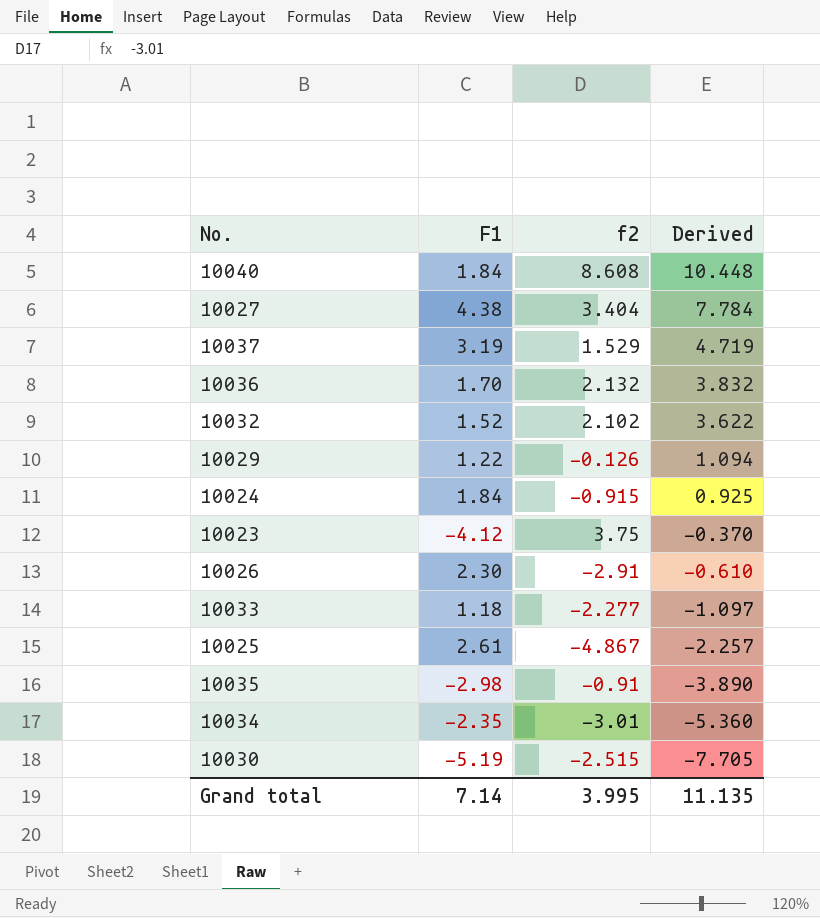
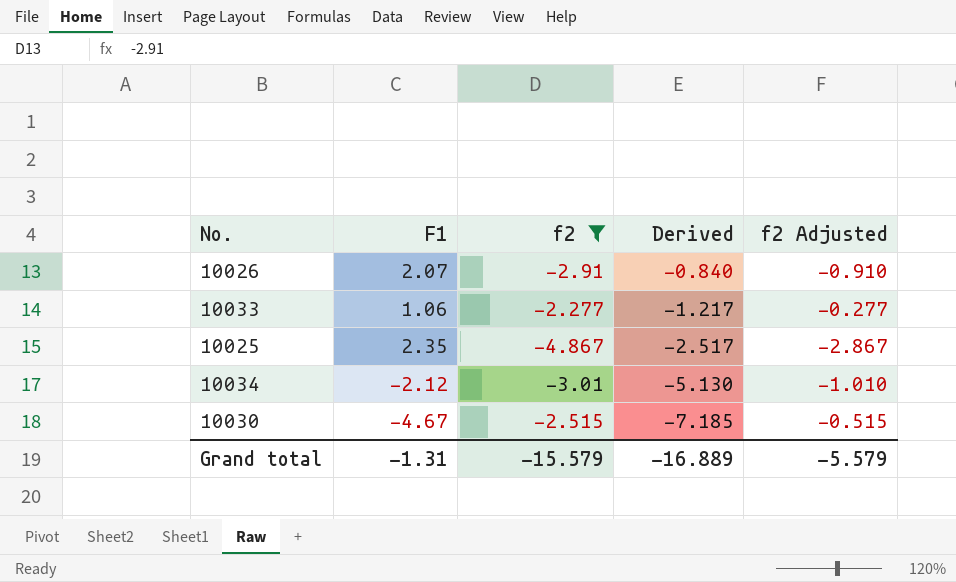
filter: none -> f2 <= -2.277
column f2 Adjusted | formula: none -> [f2] + 2
10026 | F1: 2.30 -> 2.07
10026 | Derived: -0.610 -> -0.840
10033 | F1: 1.18 -> 1.06
10033 | Derived: -1.097 -> -1.217
10025 | F1: 2.61 -> 2.35
10025 | Derived: -2.257 -> -2.517
10034 | F1: -2.35 -> -2.12
10034 | Derived: -5.360 -> -5.130
10030 | F1: -5.19 -> -4.67
10030 | Derived: -7.705 -> -7.185
Grand total | F1: 7.14 -> -1.31
Grand total | f2: 3.995 -> -15.579
Grand total | Derived: 11.135 -> -16.889

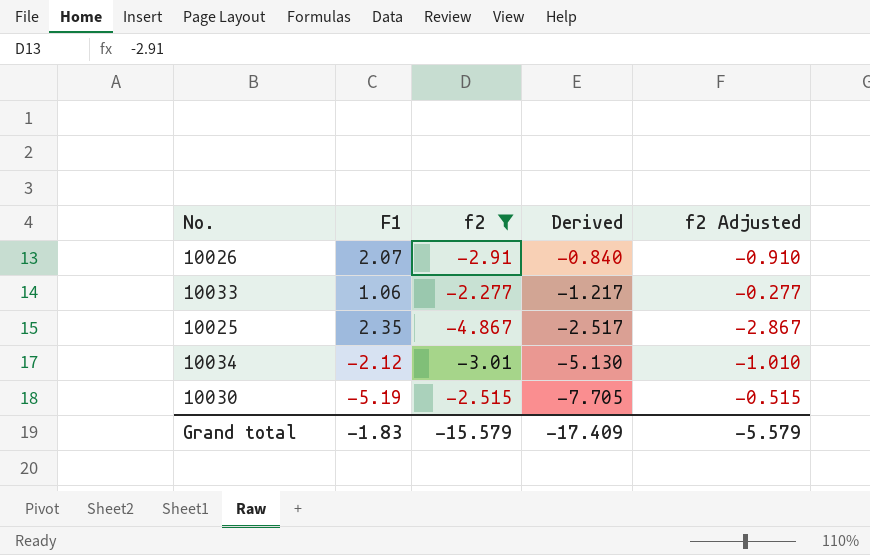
10030 | F1: -4.67 -> -5.19
10030 | Derived: -7.185 -> -7.705
Grand total | F1: -1.31 -> -1.83
Grand total | Derived: -16.889 -> -17.409

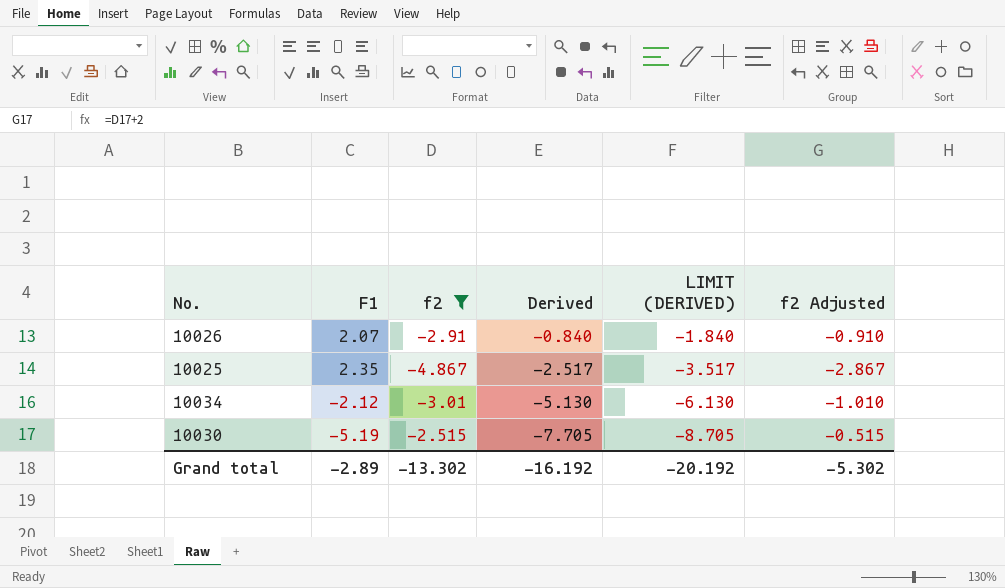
column LIMIT (DERIVED) | formula: none -> [Derived] - 1
row 10033: 1.06 | -2.277 | -1.217 | -0.277 -> none
Grand total | F1: -1.83 -> -2.89
Grand total | f2: -15.579 -> -13.302
Grand total | Derived: -17.409 -> -16.192
Grand total | f2 Adjusted: -5.579 -> -5.302

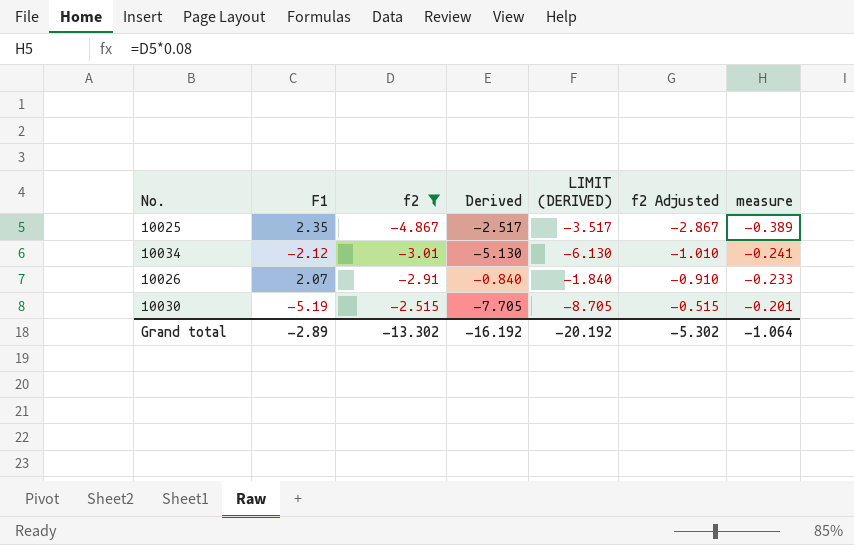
row order: Derived descending -> f2 ascending
column measure | formula: none -> [f2] * 0.08

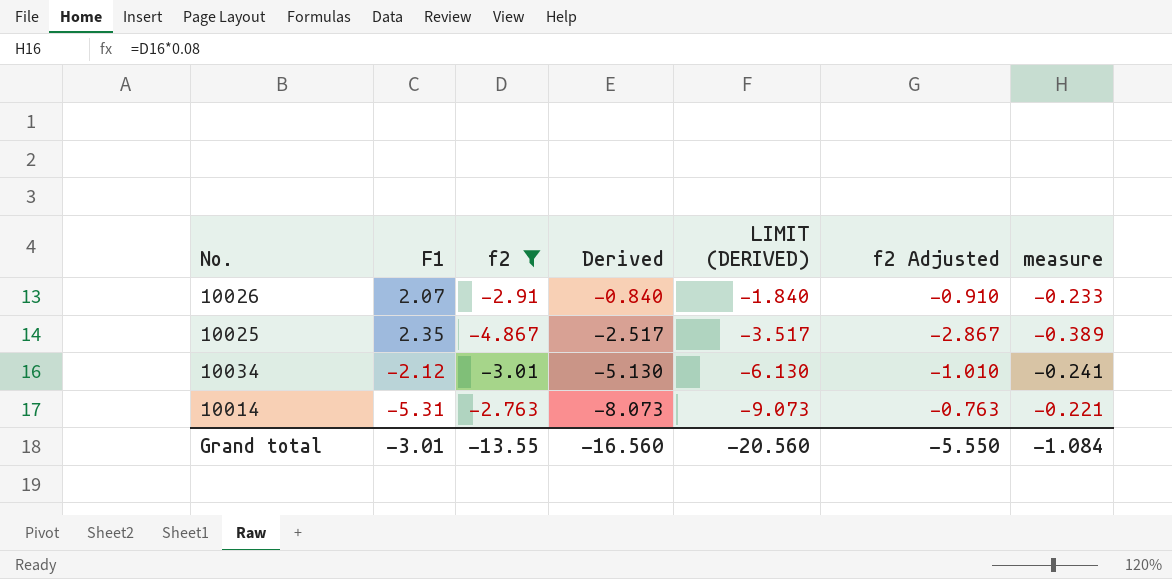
row order: f2 ascending -> Derived descending
row 10030: -5.19 | -2.515 | -7.705 | -8.705 | -0.515 | -0.201 -> none
row 10014: none -> -5.31 | -2.763 | -8.073 | -9.073 | -0.763 | -0.221
Grand total | F1: -2.89 -> -3.01
Grand total | f2: -13.302 -> -13.55
Grand total | Derived: -16.192 -> -16.560
Grand total | LIMIT (DERIVED): -20.192 -> -20.560
Grand total | f2 Adjusted: -5.302 -> -5.550
Grand total | measure: -1.064 -> -1.084

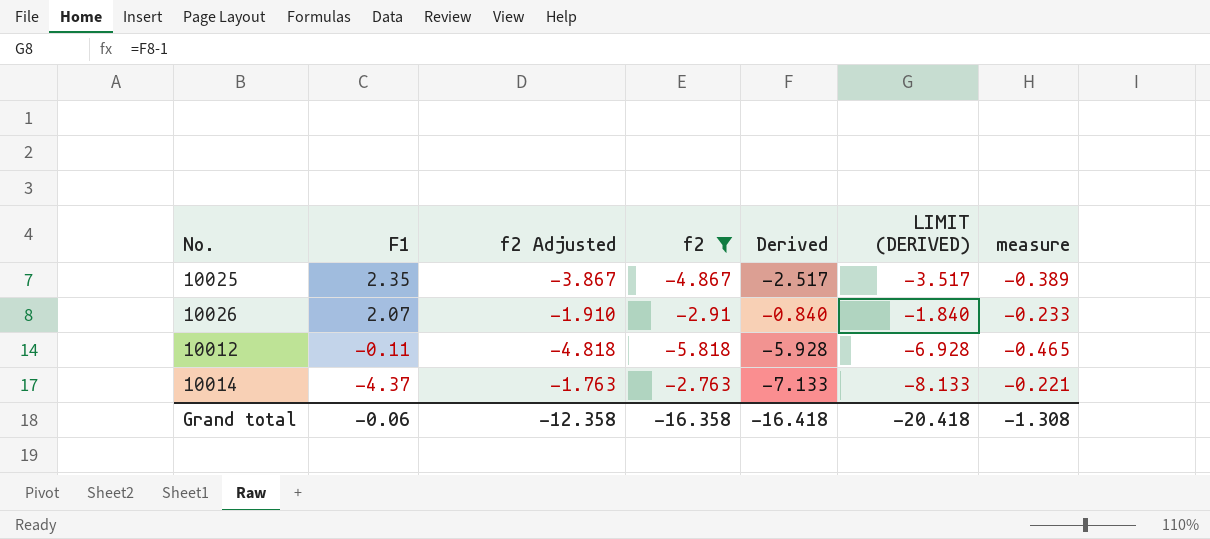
row order: Derived descending -> F1 descending
column f2 Adjusted | formula: [f2] + 2 -> [f2] + 1
column f2 Adjusted | position: 6 -> 3
row 10034: -2.12 | -3.01 | -5.130 | -6.130 | -1.010 | -0.241 -> none
row 10012: none -> -0.11 | -4.818 | -5.818 | -5.928 | -6.928 | -0.465
10014 | F1: -5.31 -> -4.37
10014 | Derived: -8.073 -> -7.133
10014 | LIMIT (DERIVED): -9.073 -> -8.133
Grand total | F1: -3.01 -> -0.06
Grand total | f2 Adjusted: -5.550 -> -12.358
Grand total | f2: -13.55 -> -16.358
Grand total | Derived: -16.560 -> -16.418
Grand total | LIMIT (DERIVED): -20.560 -> -20.418
Grand total | measure: -1.084 -> -1.308

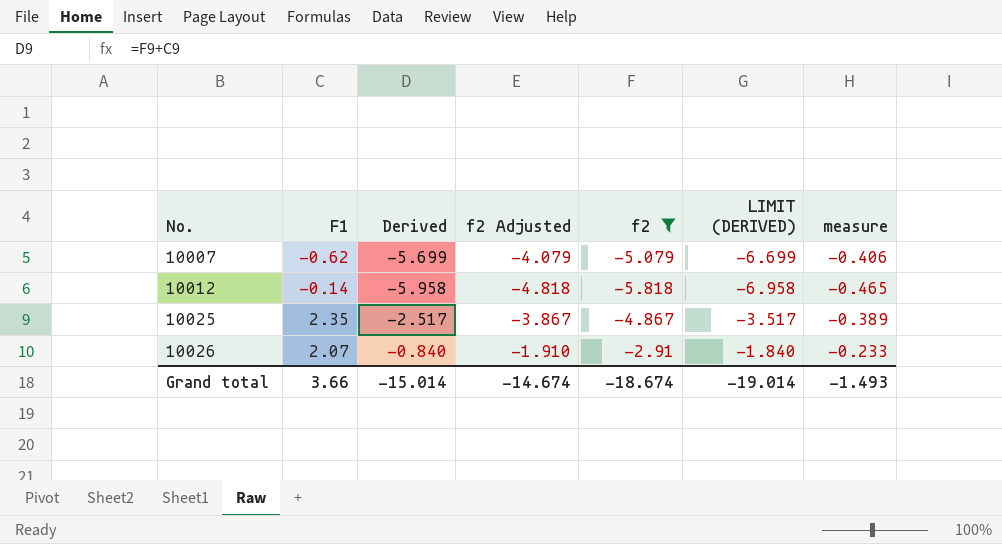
row order: F1 descending -> No. ascending
column Derived | position: 5 -> 3
row 10014: -4.37 | -1.763 | -2.763 | -7.133 | -8.133 | -0.221 -> none
row 10007: none -> -0.62 | -5.699 | -4.079 | -5.079 | -6.699 | -0.406
10012 | F1: -0.11 -> -0.14
10012 | Derived: -5.928 -> -5.958
10012 | LIMIT (DERIVED): -6.928 -> -6.958
Grand total | F1: -0.06 -> 3.66
Grand total | Derived: -16.418 -> -15.014
Grand total | f2 Adjusted: -12.358 -> -14.674
Grand total | f2: -16.358 -> -18.674
Grand total | LIMIT (DERIVED): -20.418 -> -19.014
Grand total | measure: -1.308 -> -1.493

